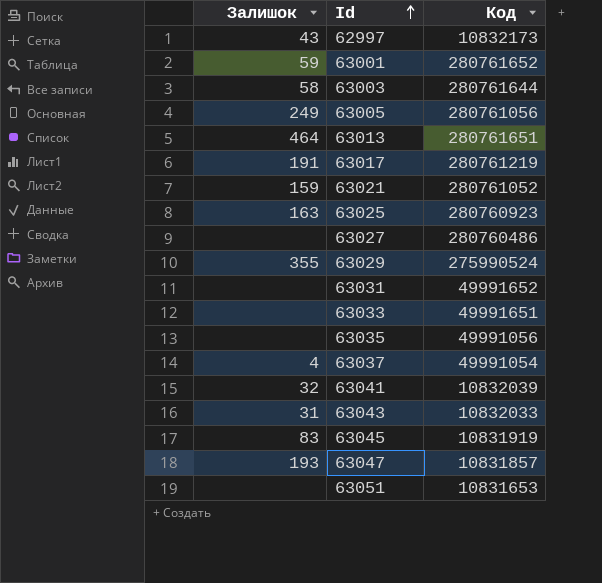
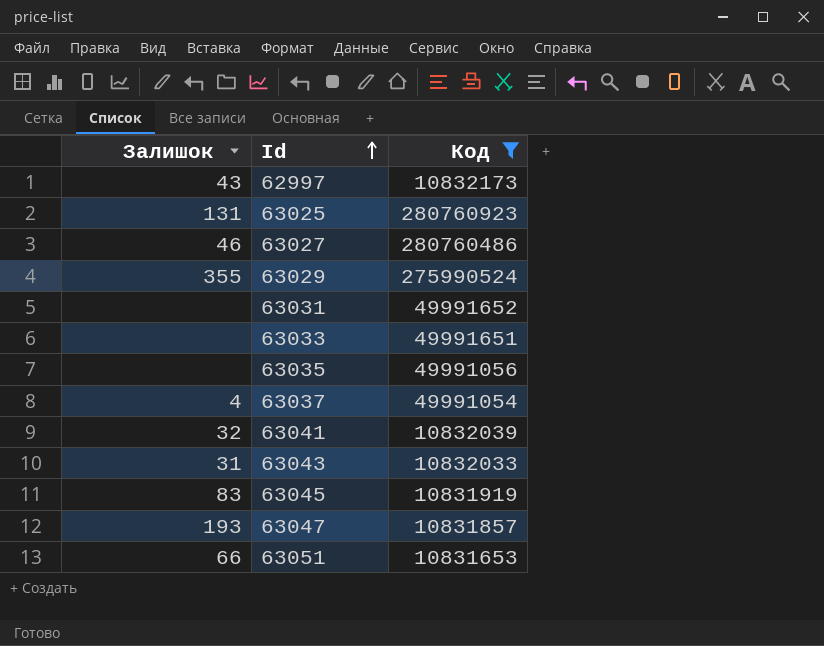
filter: none -> Код <= 280760923
63025 | Залишок: 163 -> 131
63027 | Залишок: none -> 46
63051 | Залишок: none -> 66

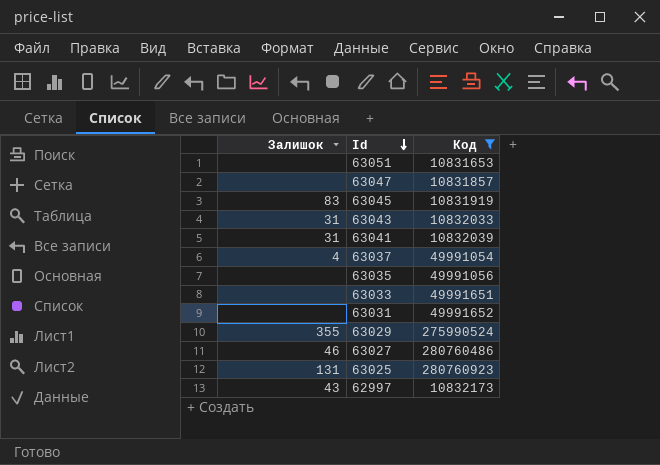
row order: Id ascending -> Id descending
63051 | Залишок: 66 -> none
63047 | Залишок: 193 -> none
63041 | Залишок: 32 -> 31

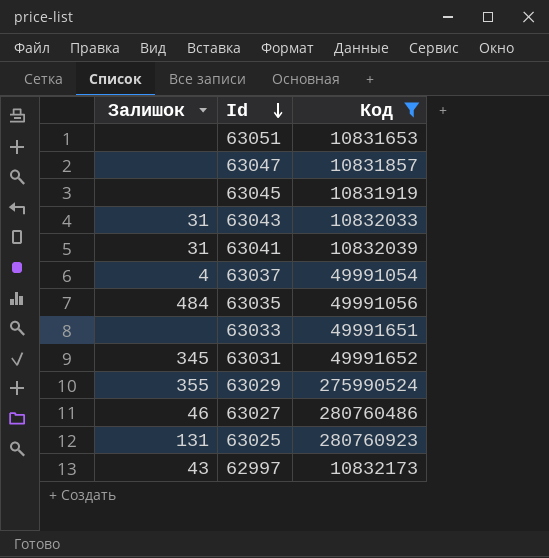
63045 | Залишок: 83 -> none
63035 | Залишок: none -> 484
63031 | Залишок: none -> 345

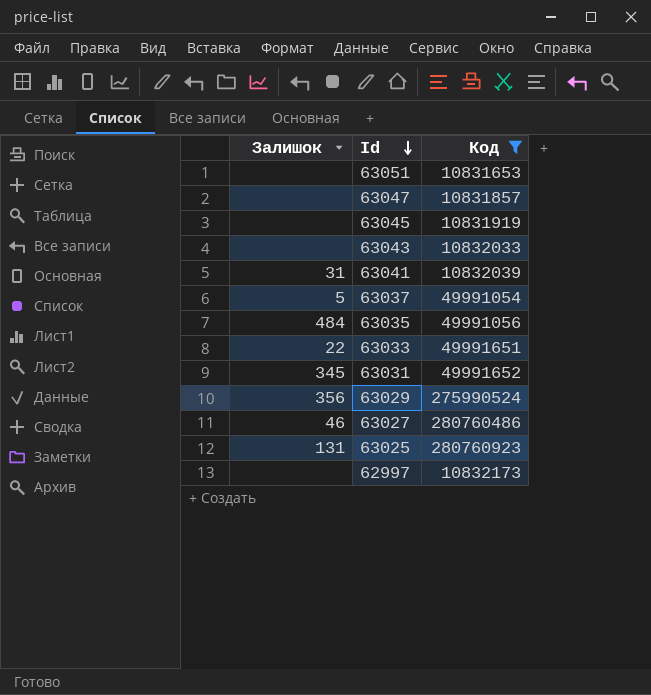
63043 | Залишок: 31 -> none
63037 | Залишок: 4 -> 5
63033 | Залишок: none -> 22
63029 | Залишок: 355 -> 356
62997 | Залишок: 43 -> none

